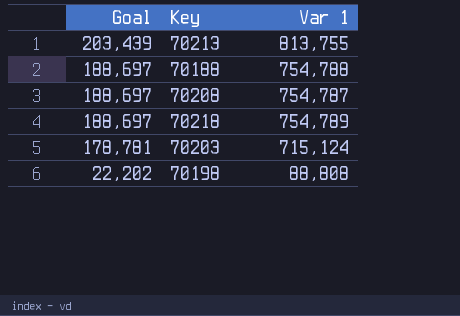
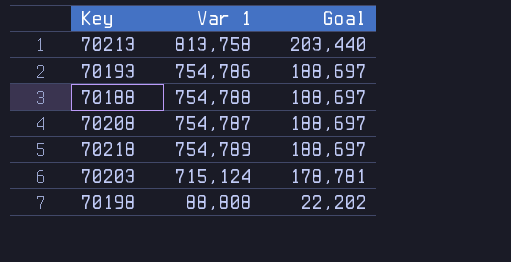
column Goal | position: 1 -> 3
70213 | Var 1: 813,755 -> 813,758
70213 | Goal: 203,439 -> 203,440
row 70193: none -> 754,786 | 188,697

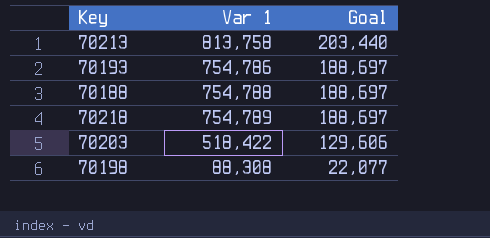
row 70208: 754,787 | 188,697 -> none
70203 | Var 1: 715,124 -> 518,422
70203 | Goal: 178,781 -> 129,606
70198 | Var 1: 88,808 -> 88,308
70198 | Goal: 22,202 -> 22,077

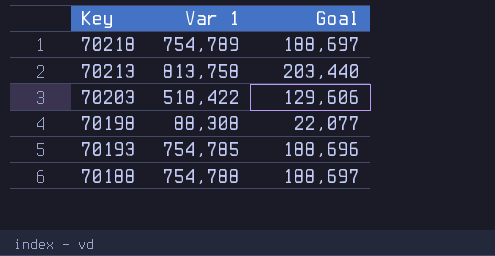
row order: Goal descending -> Key descending
70193 | Var 1: 754,786 -> 754,785
70193 | Goal: 188,697 -> 188,696

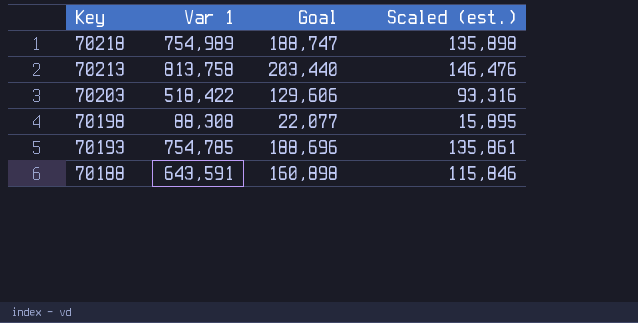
column Scaled (est.) | formula: none -> [Var 1] * 0.18
70218 | Var 1: 754,789 -> 754,989
70218 | Goal: 188,697 -> 188,747
70188 | Var 1: 754,788 -> 643,591
70188 | Goal: 188,697 -> 160,898

